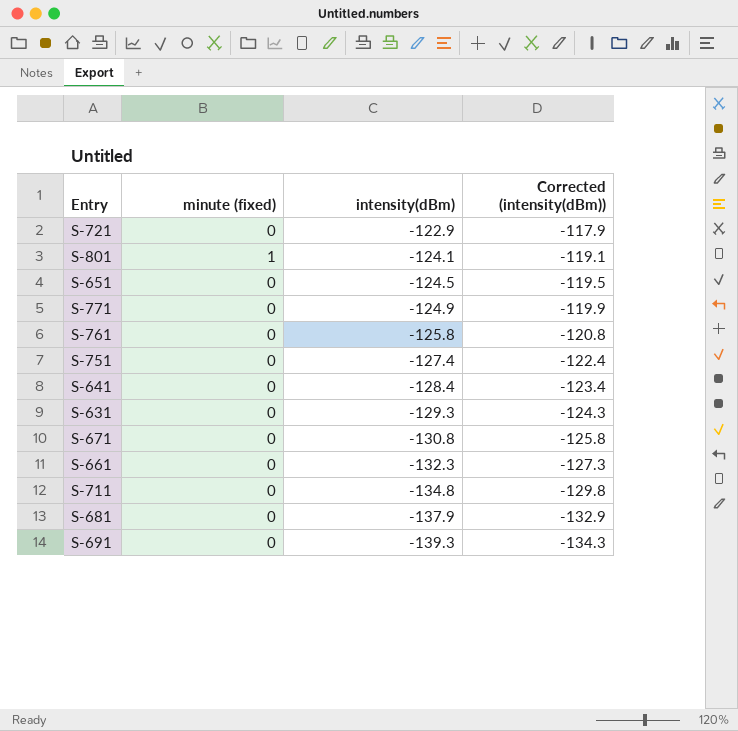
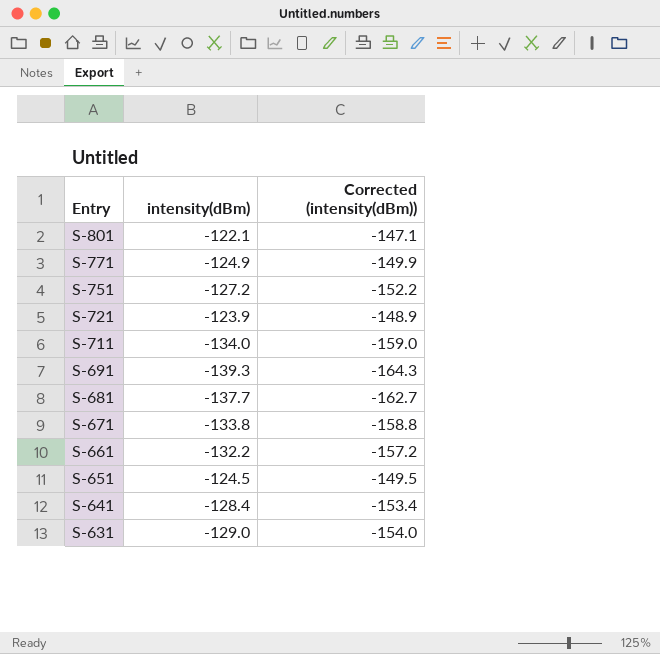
row order: intensity(dBm) descending -> Entry descending
column minute (fixed) | position: 2 -> none
column Corrected (intensity(dBm)) | formula: [intensity(dBm)] + 5 -> [intensity(dBm)] - 25
row S-761: 0 | -125.8 | -120.8 -> none
S-801 | intensity(dBm): -124.1 -> -122.1
S-751 | intensity(dBm): -127.4 -> -127.2
S-721 | intensity(dBm): -122.9 -> -123.9
S-711 | intensity(dBm): -134.8 -> -134.0
S-681 | intensity(dBm): -137.9 -> -137.7
S-671 | intensity(dBm): -130.8 -> -133.8
S-661 | intensity(dBm): -132.3 -> -132.2
S-631 | intensity(dBm): -129.3 -> -129.0

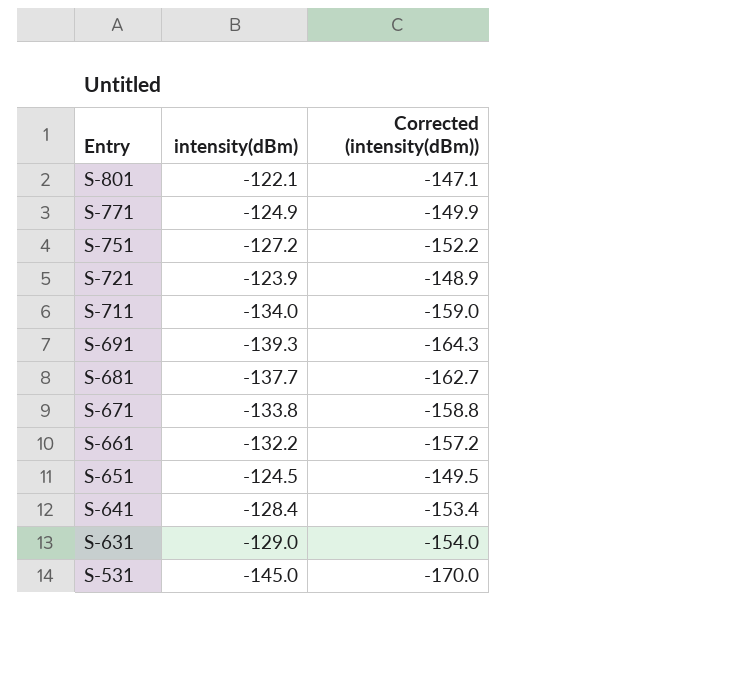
row S-531: none -> -145.0 | -170.0

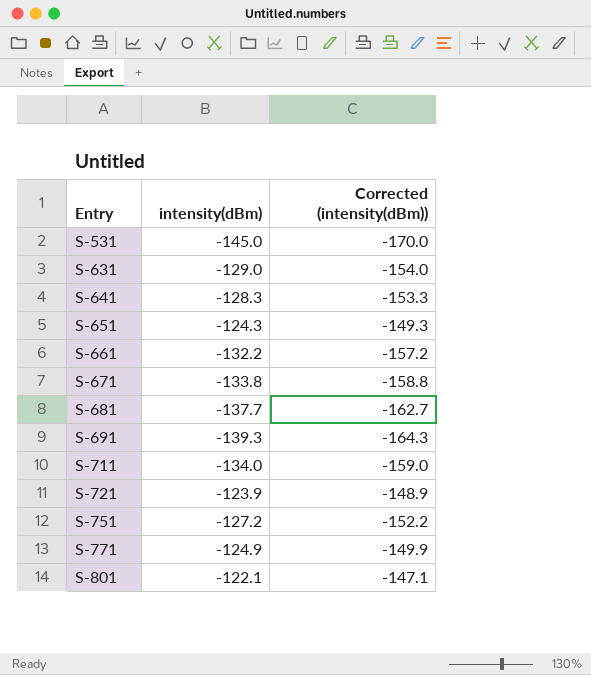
row order: Entry descending -> Entry ascending
S-641 | intensity(dBm): -128.4 -> -128.3
S-641 | Corrected (intensity(dBm)): -153.4 -> -153.3
S-651 | intensity(dBm): -124.5 -> -124.3
S-651 | Corrected (intensity(dBm)): -149.5 -> -149.3

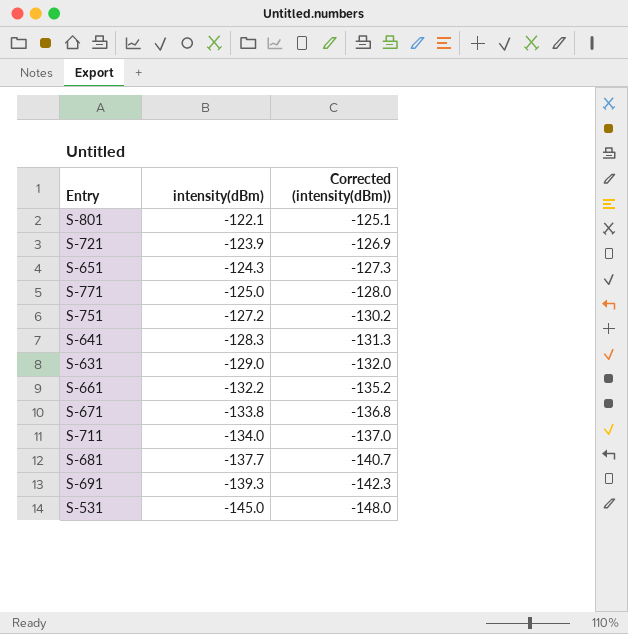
row order: Entry ascending -> intensity(dBm) descending
column Corrected (intensity(dBm)) | formula: [intensity(dBm)] - 25 -> [intensity(dBm)] - 3
S-771 | intensity(dBm): -124.9 -> -125.0

